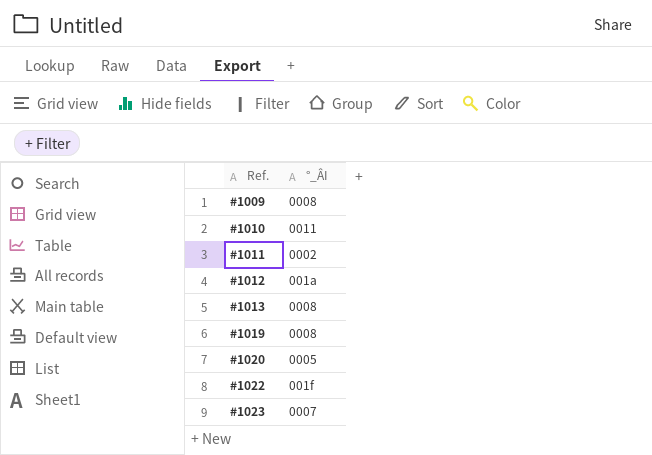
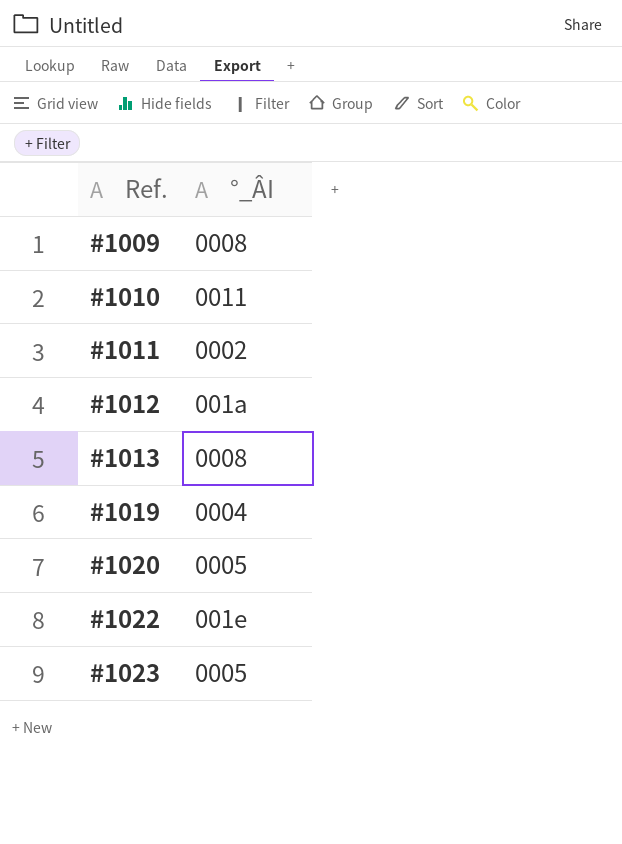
#1019 | °_ÂI: 0008 -> 0004
#1022 | °_ÂI: 001f -> 001e
#1023 | °_ÂI: 0007 -> 0005

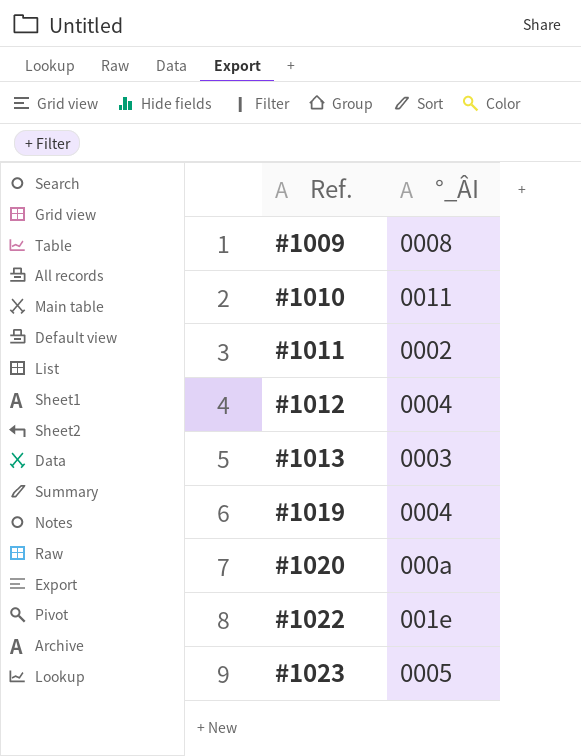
#1012 | °_ÂI: 001a -> 0004
#1013 | °_ÂI: 0008 -> 0003
#1020 | °_ÂI: 0005 -> 000a

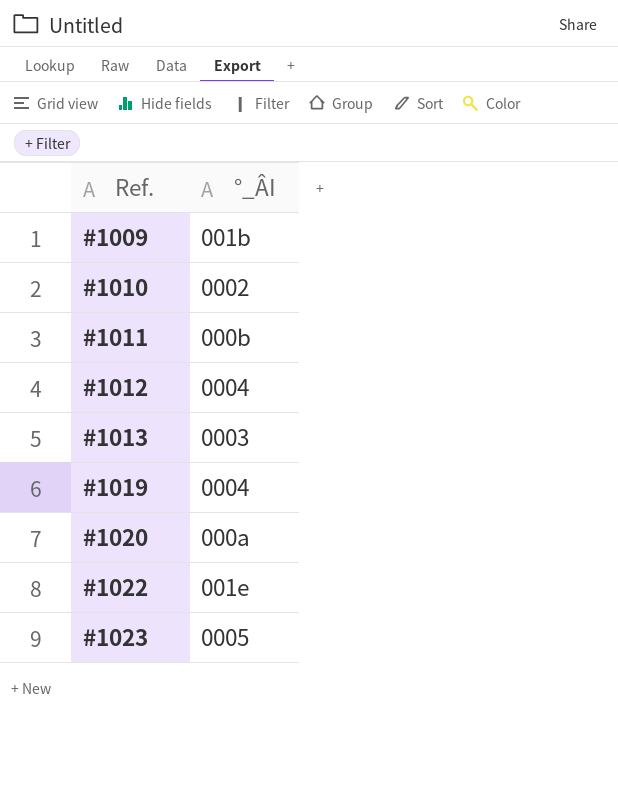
#1009 | °_ÂI: 0008 -> 001b
#1010 | °_ÂI: 0011 -> 0002
#1011 | °_ÂI: 0002 -> 000b

